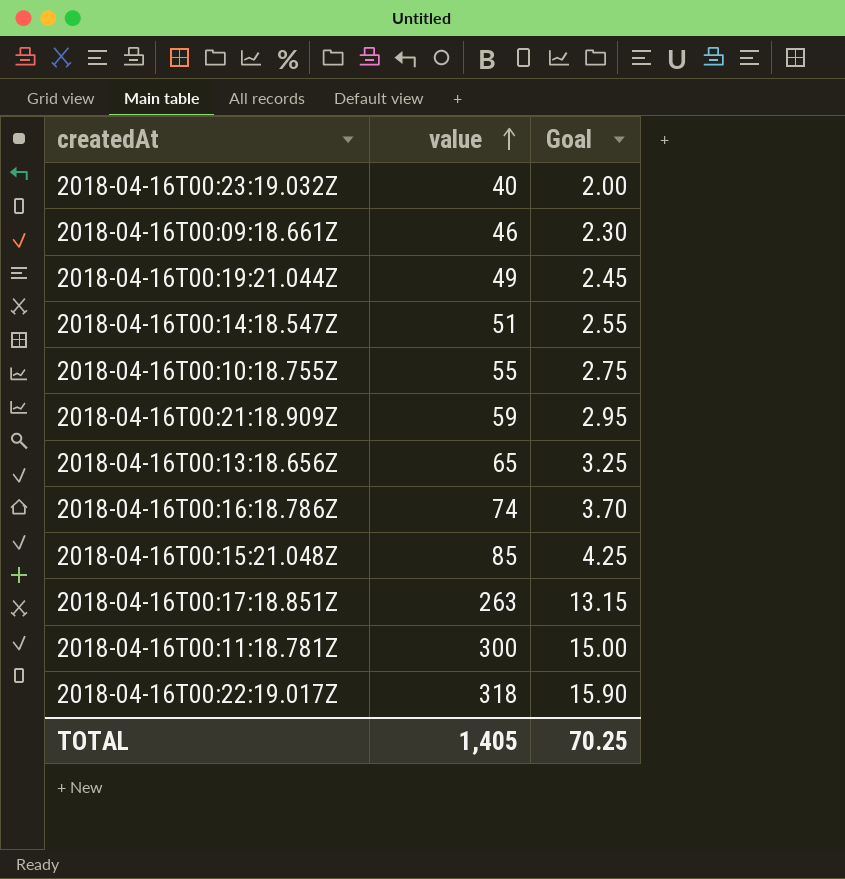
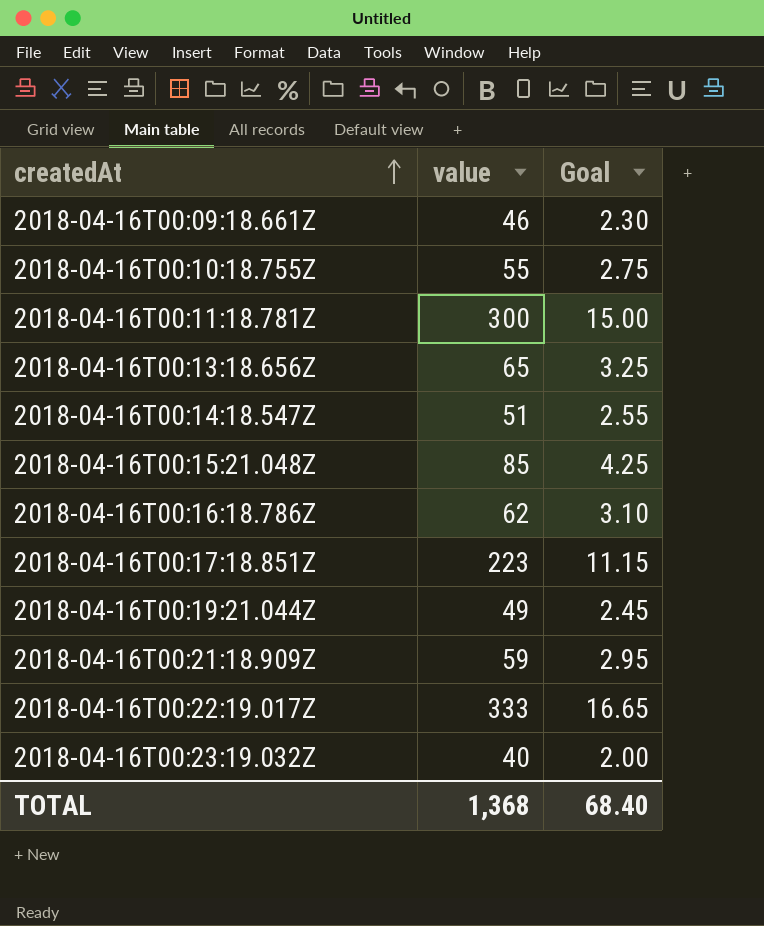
row order: value ascending -> createdAt ascending
2018-04-16T00:16:18.786Z | value: 74 -> 62
2018-04-16T00:16:18.786Z | Goal: 3.70 -> 3.10
2018-04-16T00:17:18.851Z | value: 263 -> 223
2018-04-16T00:17:18.851Z | Goal: 13.15 -> 11.15
2018-04-16T00:22:19.017Z | value: 318 -> 333
2018-04-16T00:22:19.017Z | Goal: 15.90 -> 16.65
TOTAL | value: 1,405 -> 1,368
TOTAL | Goal: 70.25 -> 68.40

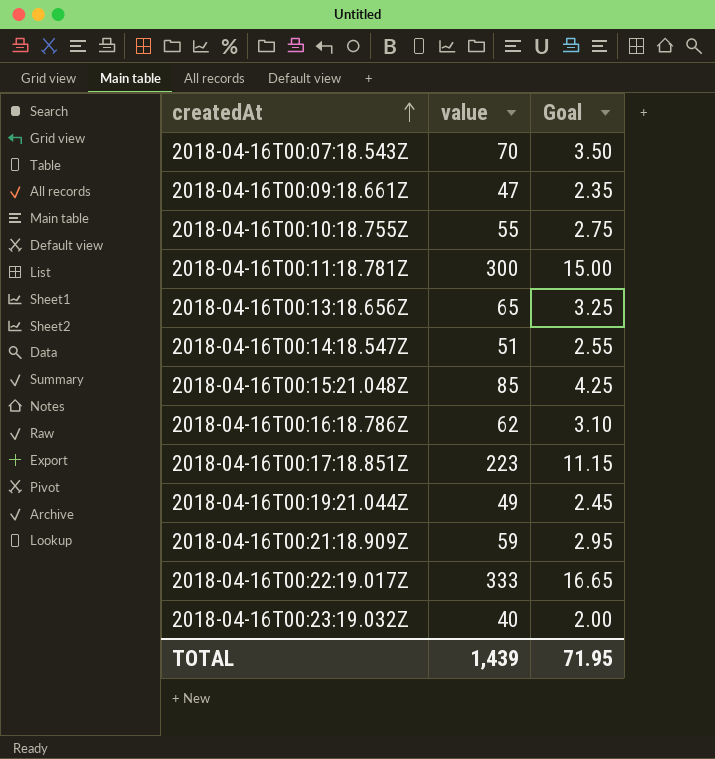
row 2018-04-16T00:07:18.543Z: none -> 70 | 3.50
2018-04-16T00:09:18.661Z | value: 46 -> 47
2018-04-16T00:09:18.661Z | Goal: 2.30 -> 2.35
TOTAL | value: 1,368 -> 1,439
TOTAL | Goal: 68.40 -> 71.95

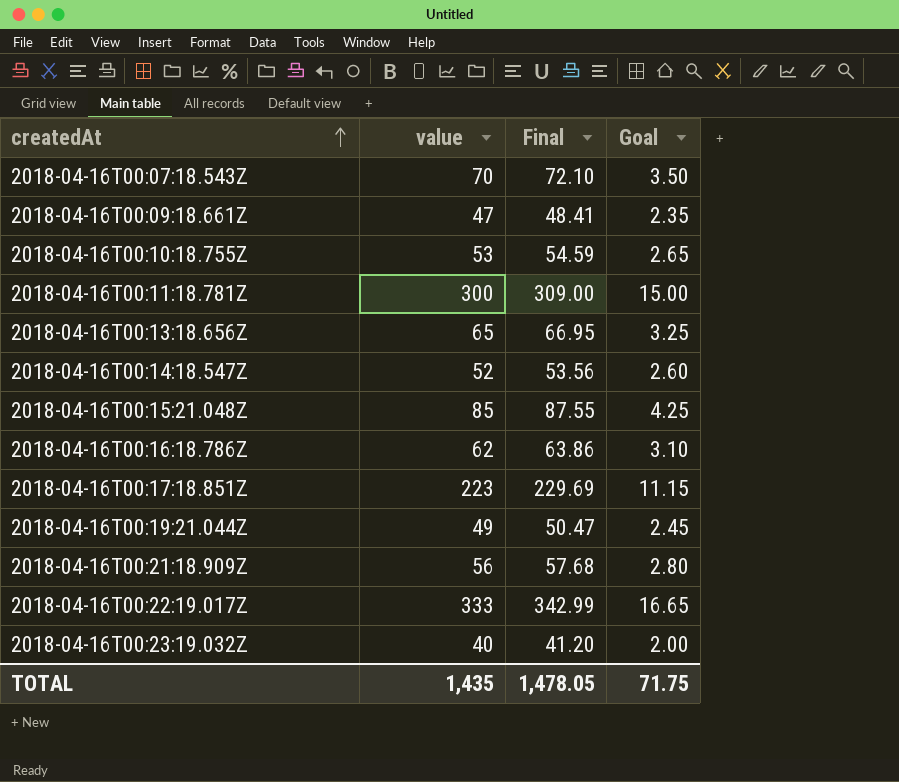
column Final | formula: none -> [value] * 1.03
2018-04-16T00:10:18.755Z | value: 55 -> 53
2018-04-16T00:10:18.755Z | Goal: 2.75 -> 2.65
2018-04-16T00:14:18.547Z | value: 51 -> 52
2018-04-16T00:14:18.547Z | Goal: 2.55 -> 2.60
2018-04-16T00:21:18.909Z | value: 59 -> 56
2018-04-16T00:21:18.909Z | Goal: 2.95 -> 2.80
TOTAL | value: 1,439 -> 1,435
TOTAL | Goal: 71.95 -> 71.75

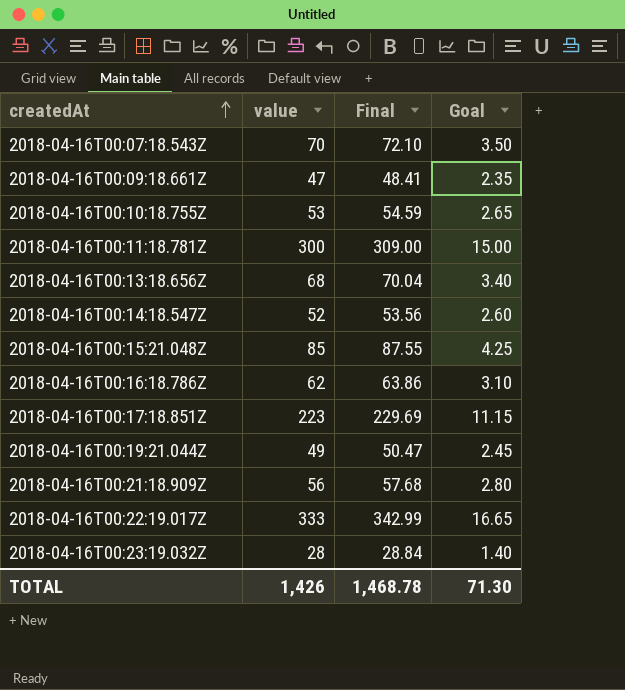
2018-04-16T00:13:18.656Z | value: 65 -> 68
2018-04-16T00:13:18.656Z | Final: 66.95 -> 70.04
2018-04-16T00:13:18.656Z | Goal: 3.25 -> 3.40
2018-04-16T00:23:19.032Z | value: 40 -> 28
2018-04-16T00:23:19.032Z | Final: 41.20 -> 28.84
2018-04-16T00:23:19.032Z | Goal: 2.00 -> 1.40
TOTAL | value: 1,435 -> 1,426
TOTAL | Final: 1,478.05 -> 1,468.78
TOTAL | Goal: 71.75 -> 71.30

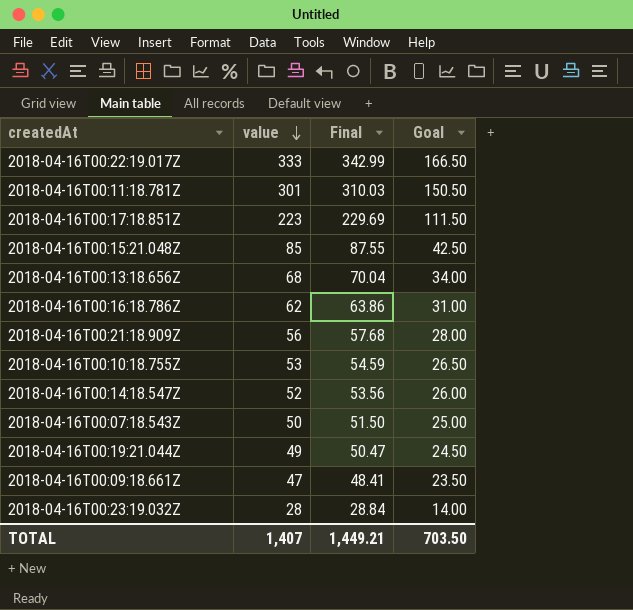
row order: createdAt ascending -> value descending
column Goal | formula: [value] * 0.05 -> [value] * 0.5
2018-04-16T00:11:18.781Z | value: 300 -> 301
2018-04-16T00:11:18.781Z | Final: 309.00 -> 310.03
2018-04-16T00:07:18.543Z | value: 70 -> 50
2018-04-16T00:07:18.543Z | Final: 72.10 -> 51.50
TOTAL | value: 1,426 -> 1,407
TOTAL | Final: 1,468.78 -> 1,449.21
TOTAL | Goal: 71.30 -> 703.50

